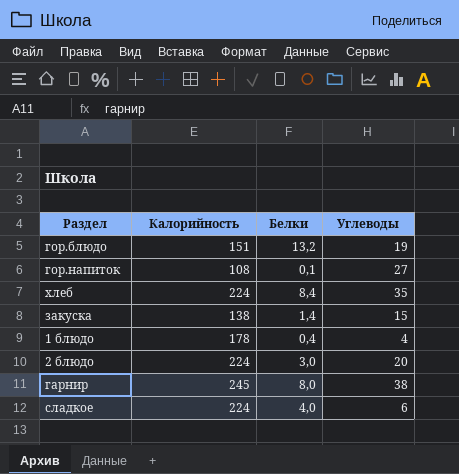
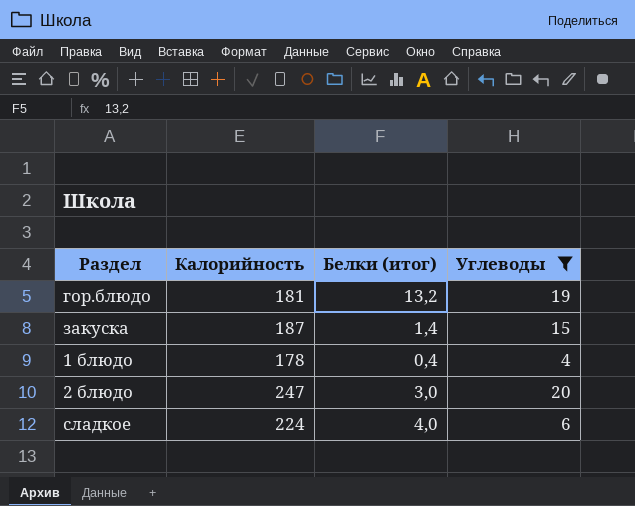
filter: none -> Углеводы <= 20
column name: Белки -> Белки (итог)
гор.блюдо | Калорийность: 151 -> 181
закуска | Калорийность: 138 -> 187
2 блюдо | Калорийность: 224 -> 247

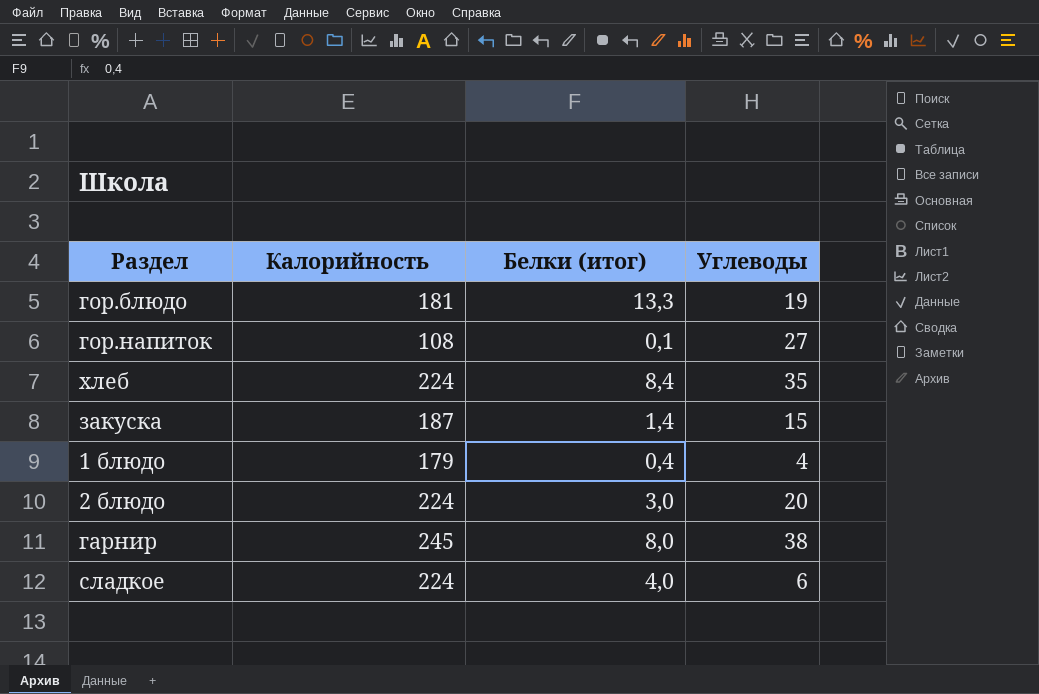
filter: Углеводы <= 20 -> none
гор.блюдо | Белки (итог): 13,2 -> 13,3
1 блюдо | Калорийность: 178 -> 179
2 блюдо | Калорийность: 247 -> 224

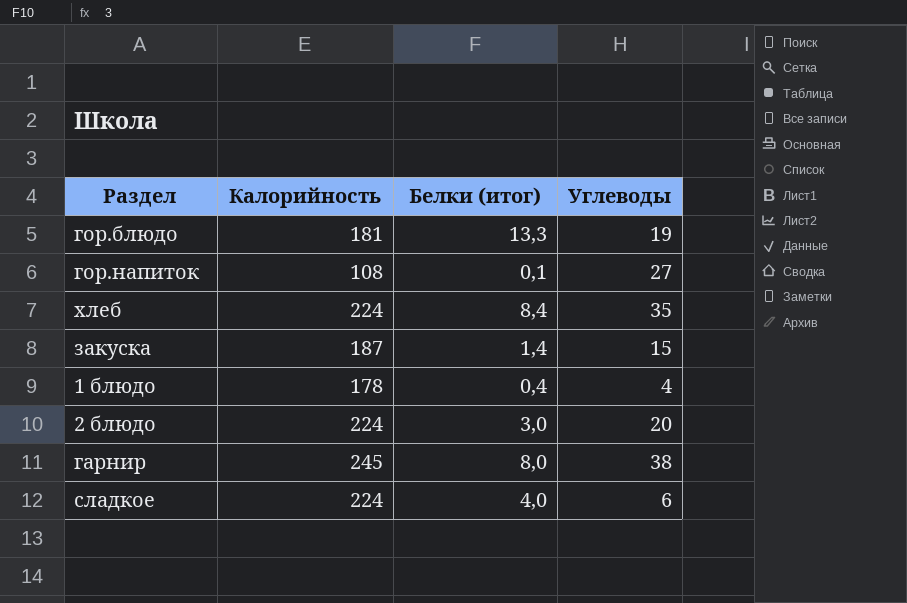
1 блюдо | Калорийность: 179 -> 178

